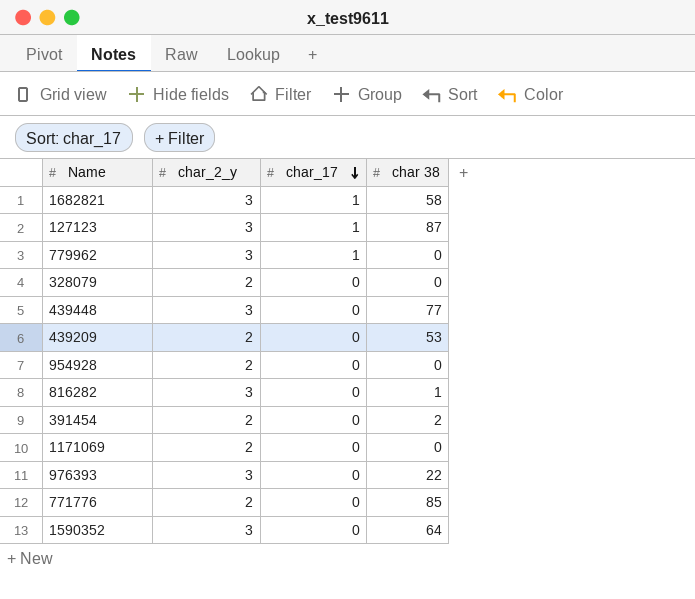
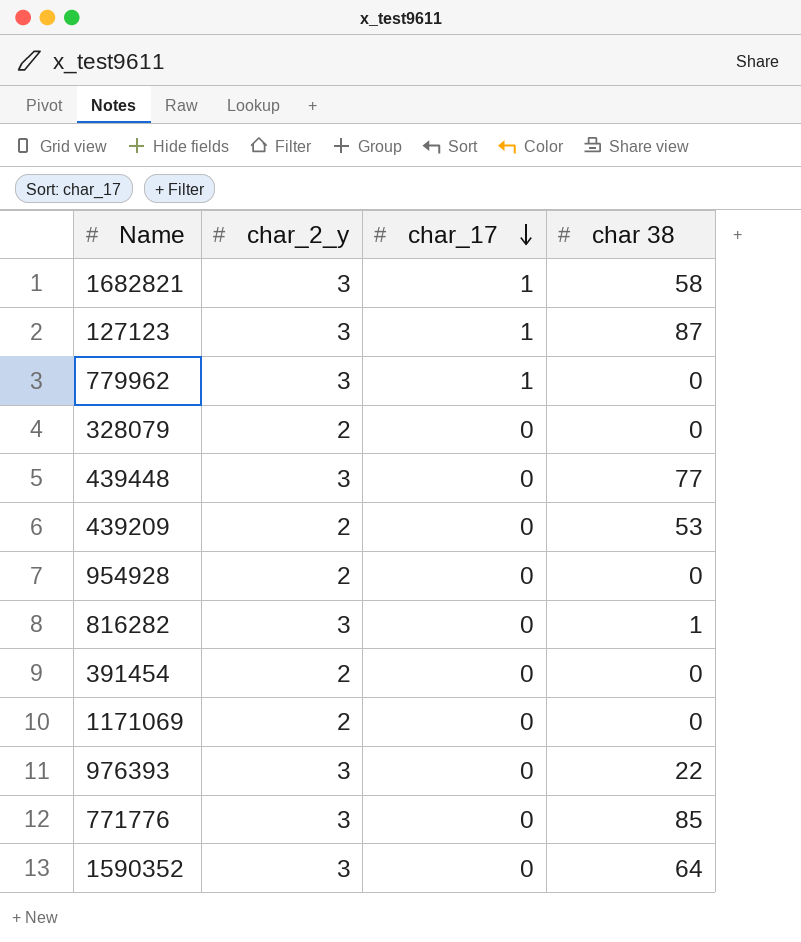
391454 | char 38: 2 -> 0
771776 | char_2_y: 2 -> 3

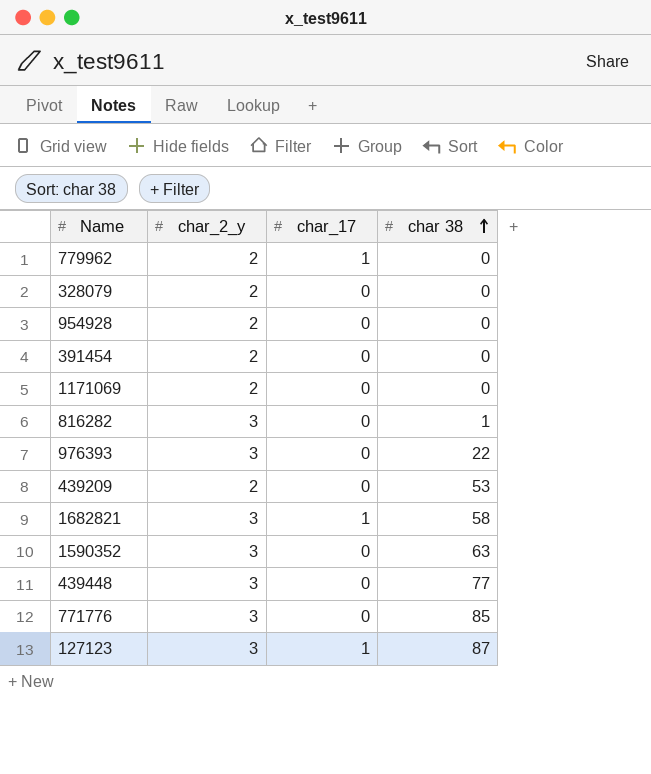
row order: char_17 descending -> char 38 ascending
779962 | char_2_y: 3 -> 2
1590352 | char 38: 64 -> 63

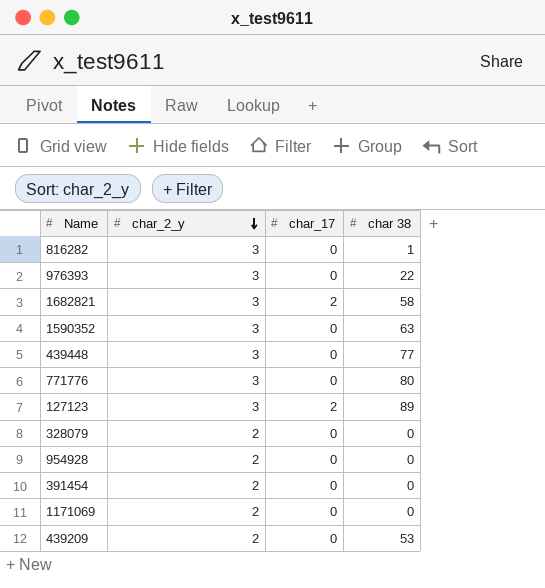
row order: char 38 ascending -> char_2_y descending
row 779962: 2 | 1 | 0 -> none
1682821 | char_17: 1 -> 2
771776 | char 38: 85 -> 80
127123 | char_17: 1 -> 2
127123 | char 38: 87 -> 89

